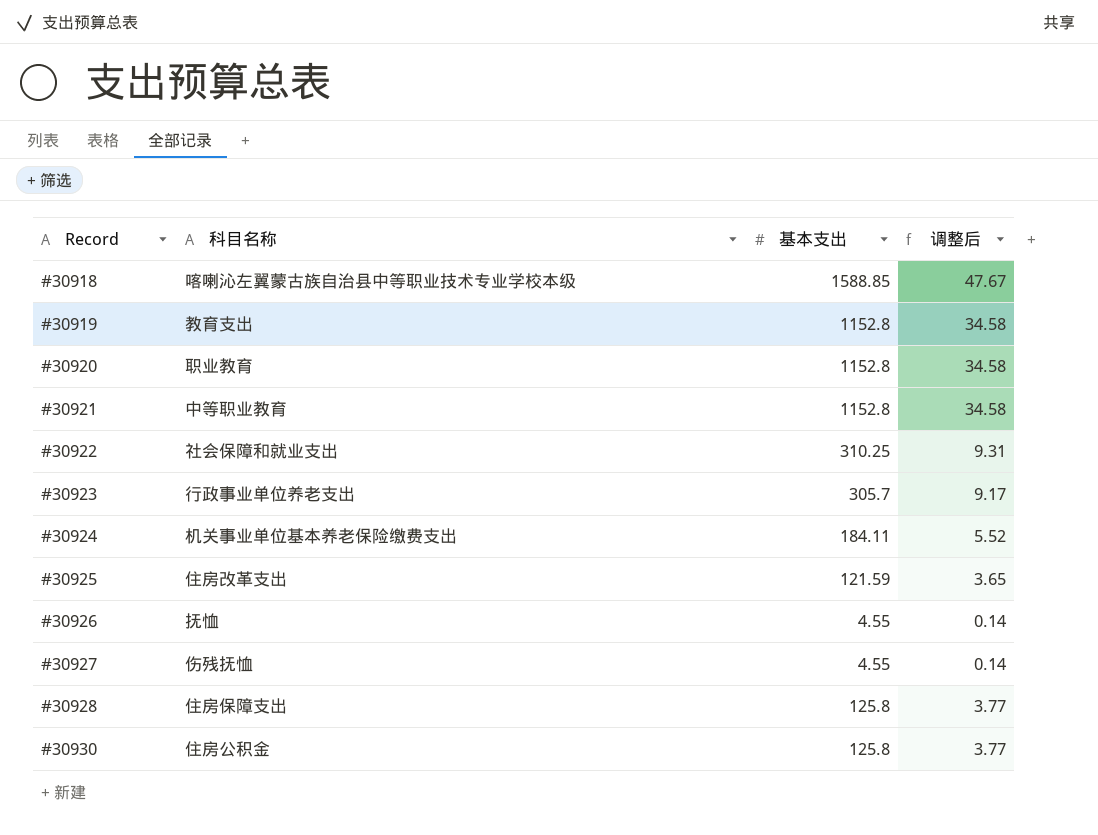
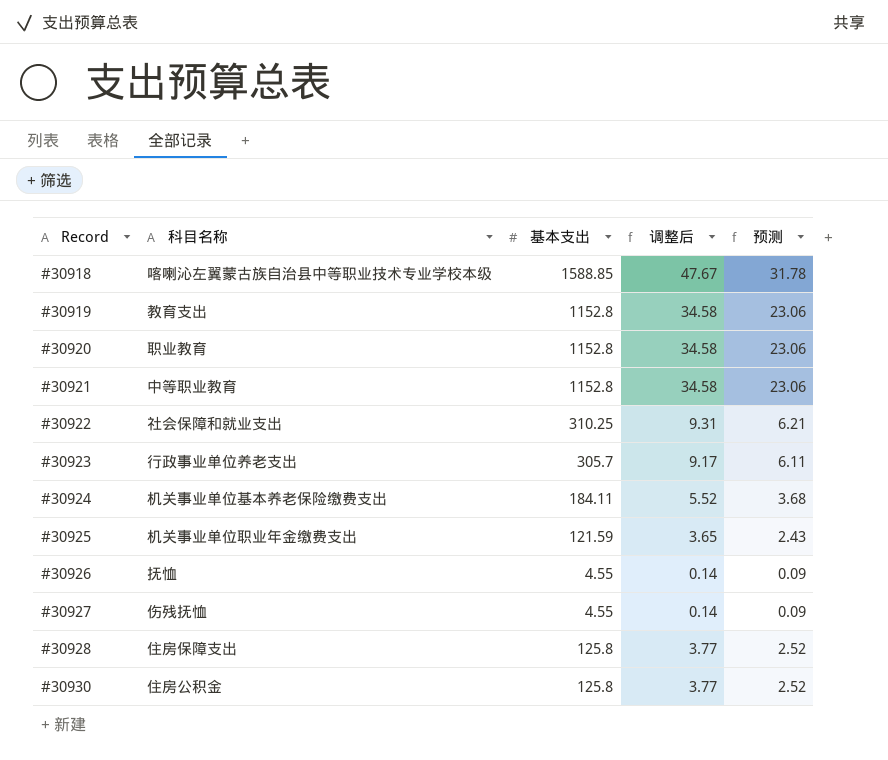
column 预测 | formula: none -> [基本支出] * 0.02
#30925 | 科目名称: 住房改革支出 -> 机关事业单位职业年金缴费支出

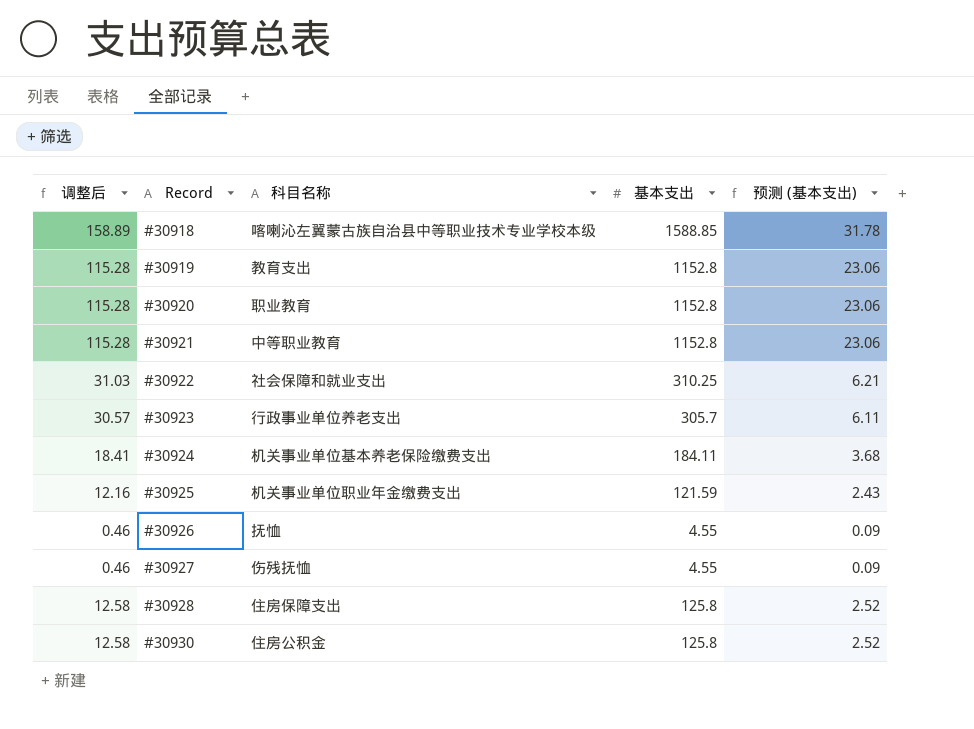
column 调整后 | formula: [基本支出] * 0.03 -> [基本支出] * 0.1
column 调整后 | position: 4 -> 1
column name: 预测 -> 预测 (基本支出)

